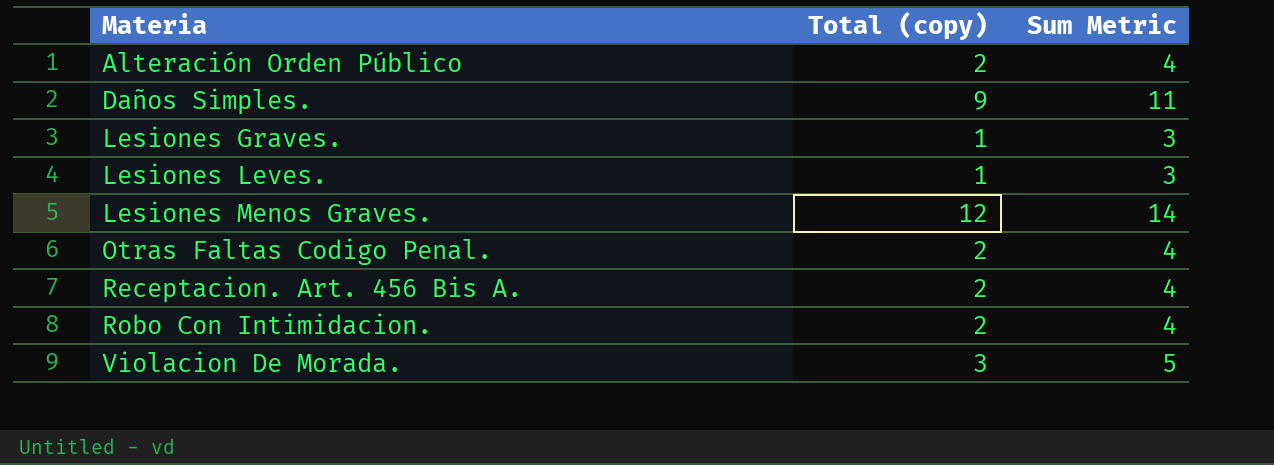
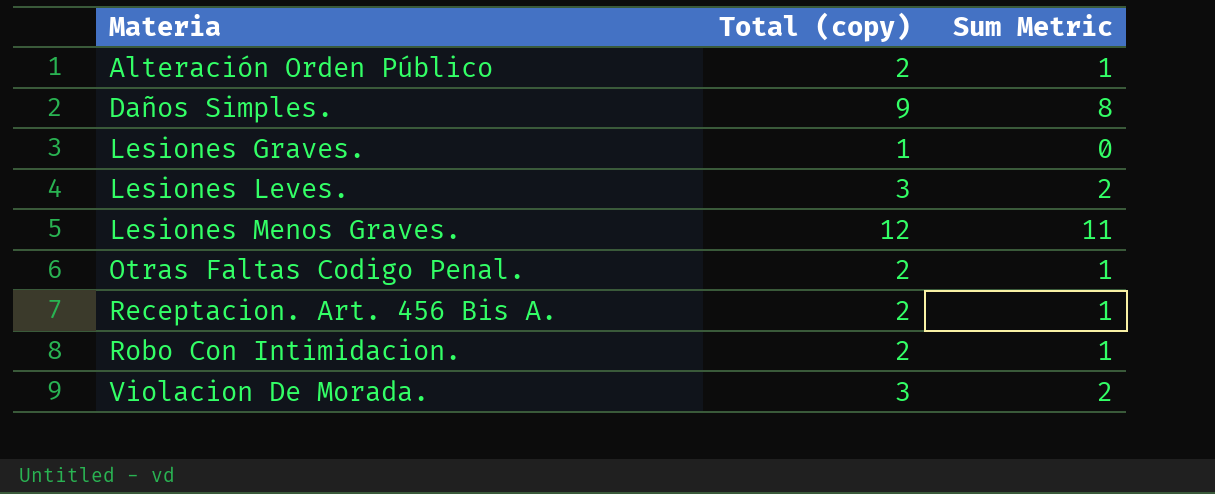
column Sum Metric | formula: [Total (copy)] + 2 -> [Total (copy)] - 1
Lesiones Leves. | Total (copy): 1 -> 3

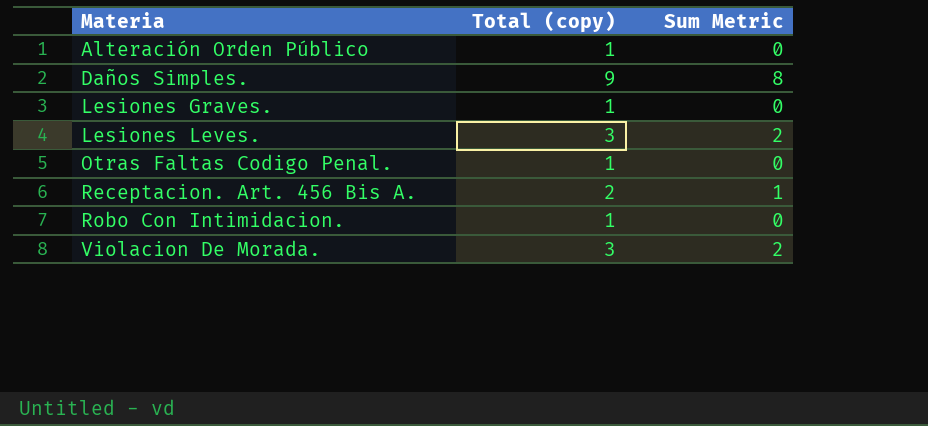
row Lesiones Menos Graves.: 12 | 11 -> none
Alteración Orden Público | Total (copy): 2 -> 1
Alteración Orden Público | Sum Metric: 1 -> 0
Otras Faltas Codigo Penal. | Total (copy): 2 -> 1
Otras Faltas Codigo Penal. | Sum Metric: 1 -> 0
Robo Con Intimidacion. | Total (copy): 2 -> 1
Robo Con Intimidacion. | Sum Metric: 1 -> 0

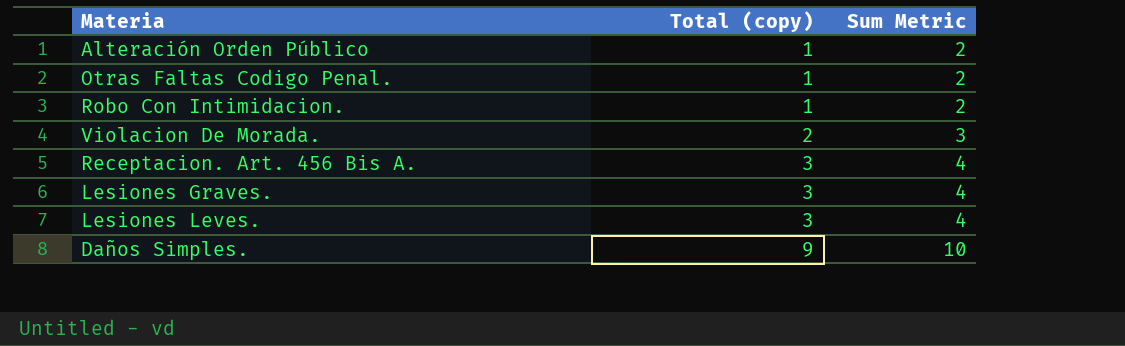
row order: Materia ascending -> Total (copy) ascending
column Sum Metric | formula: [Total (copy)] - 1 -> [Total (copy)] + 1
Violacion De Morada. | Total (copy): 3 -> 2
Receptacion. Art. 456 Bis A. | Total (copy): 2 -> 3
Lesiones Graves. | Total (copy): 1 -> 3

